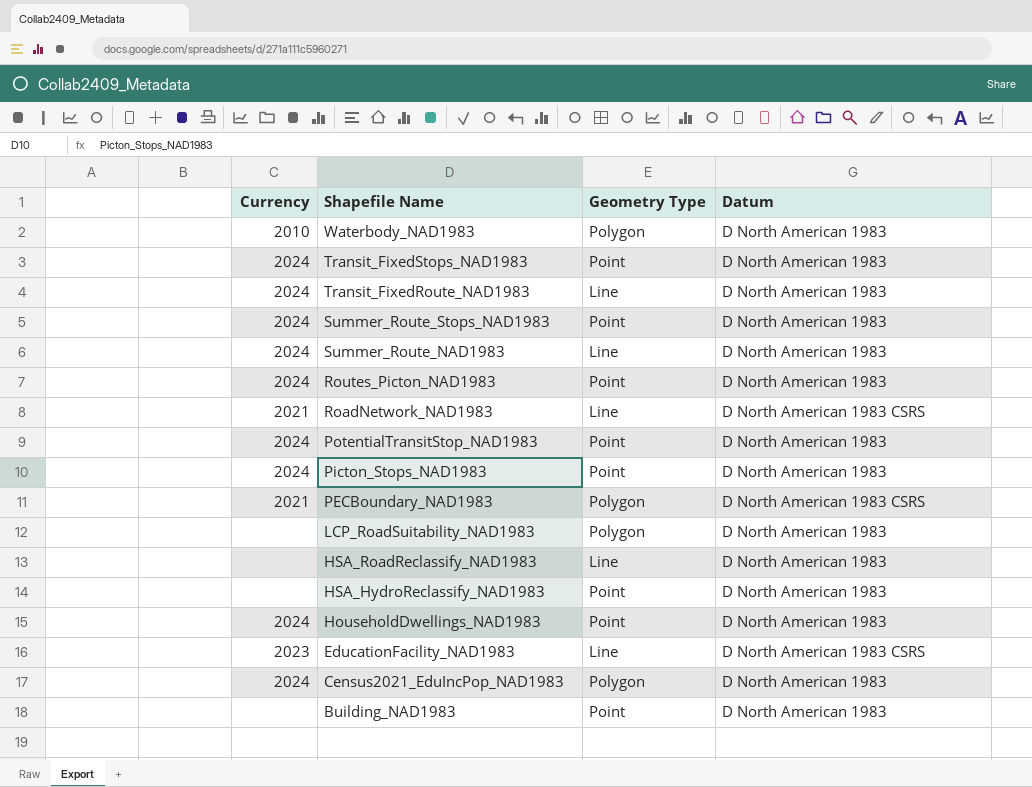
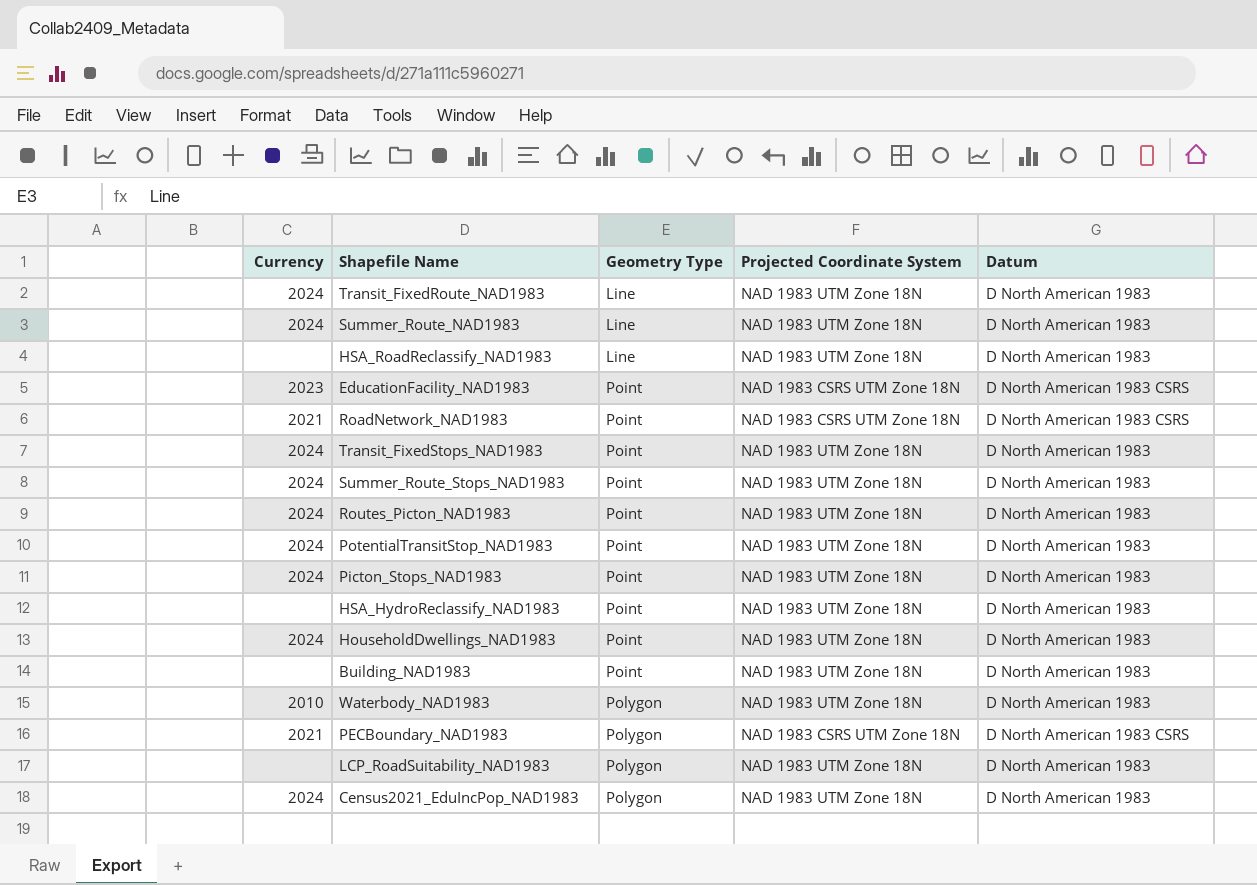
row order: Shapefile Name descending -> Geometry Type ascending
column Projected Coordinate System | position: none -> 4
EducationFacility_NAD1983 | Geometry Type: Line -> Point
RoadNetwork_NAD1983 | Geometry Type: Line -> Point

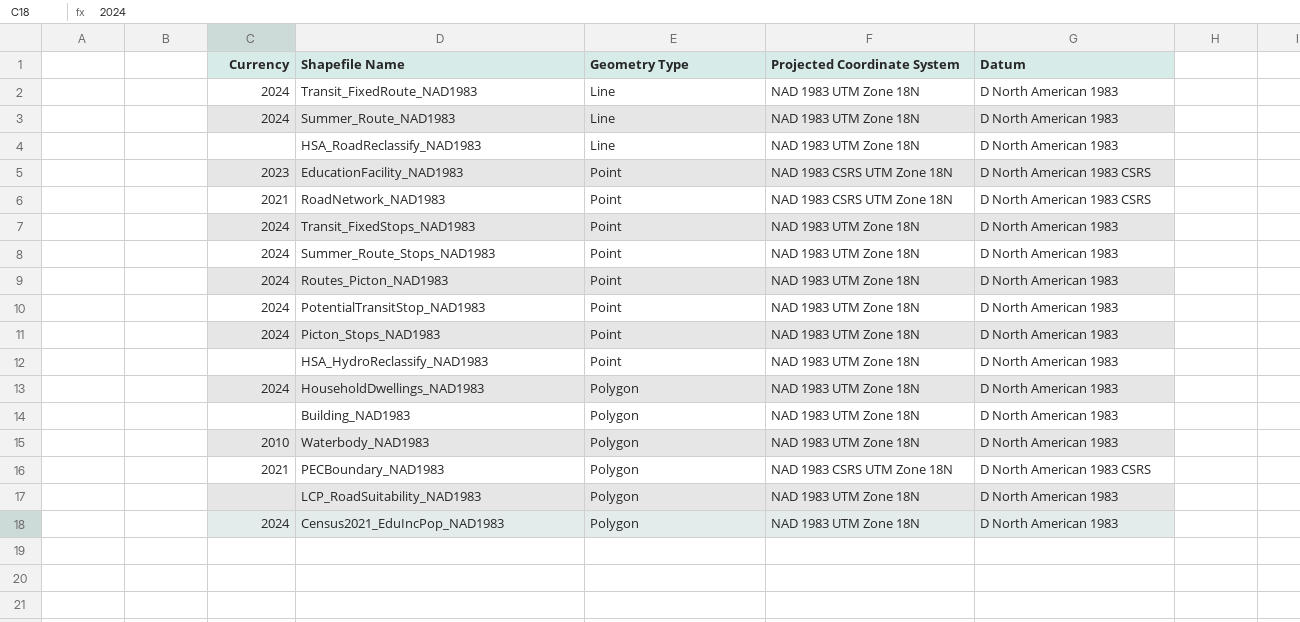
HouseholdDwellings_NAD1983 | Geometry Type: Point -> Polygon
Building_NAD1983 | Geometry Type: Point -> Polygon

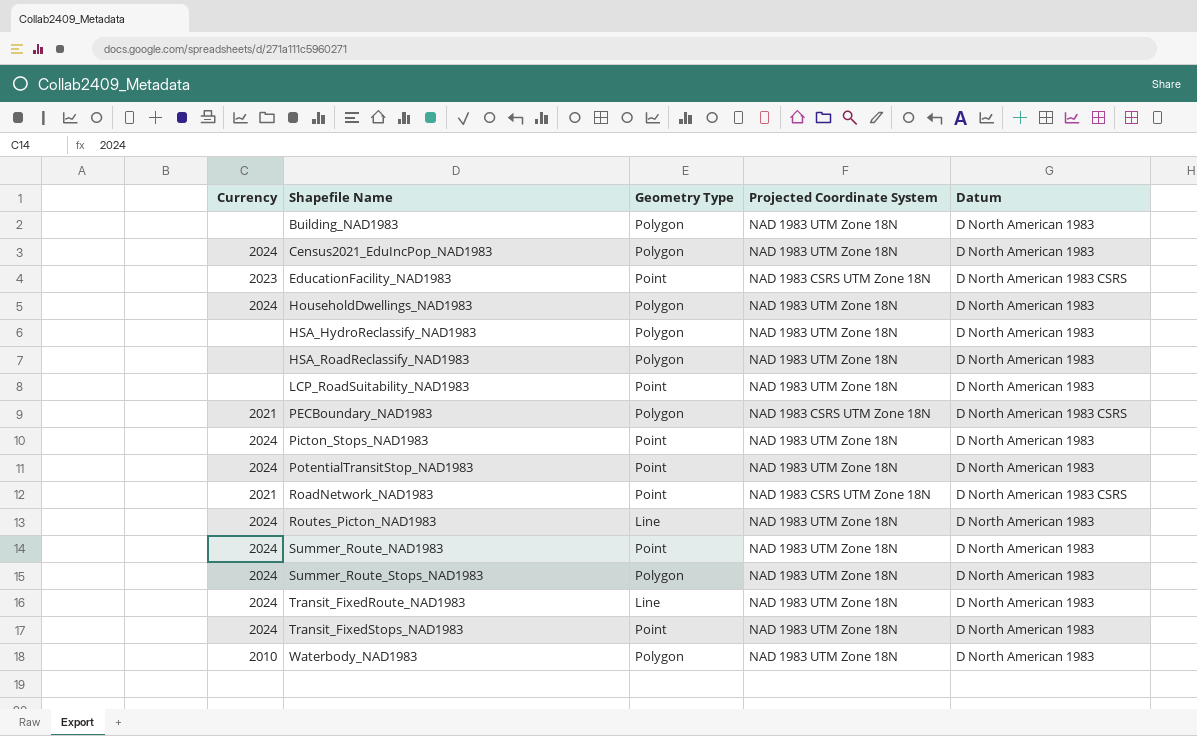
row order: Geometry Type ascending -> Shapefile Name ascending
HSA_HydroReclassify_NAD1983 | Geometry Type: Point -> Polygon
HSA_RoadReclassify_NAD1983 | Geometry Type: Line -> Polygon
LCP_RoadSuitability_NAD1983 | Geometry Type: Polygon -> Point
Routes_Picton_NAD1983 | Geometry Type: Point -> Line
Summer_Route_NAD1983 | Geometry Type: Line -> Point
Summer_Route_Stops_NAD1983 | Geometry Type: Point -> Polygon

